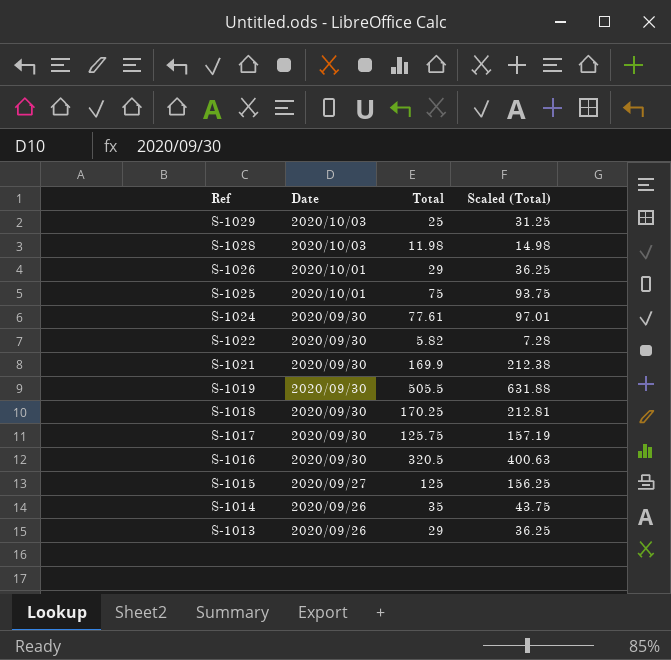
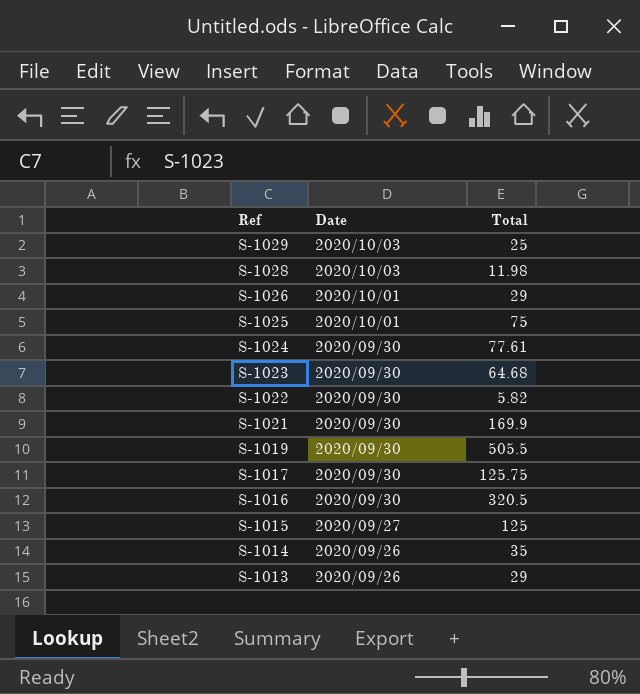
column Scaled (Total) | formula: [Total] * 1.25 -> none
row S-1018: 2020/09/30 | 170.25 | 212.81 -> none
row S-1023: none -> 2020/09/30 | 64.68

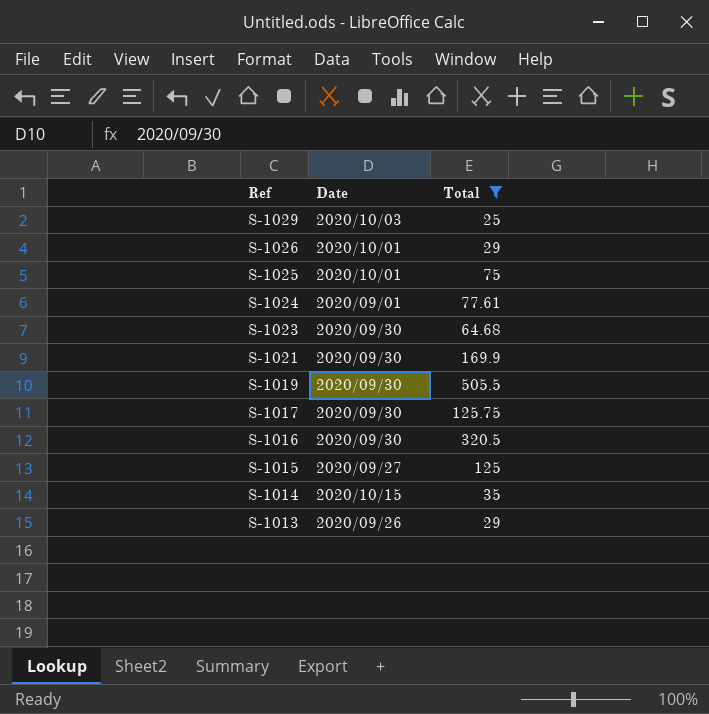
filter: none -> Total >= 25
S-1024 | Date: 2020/09/30 -> 2020/09/01
S-1014 | Date: 2020/09/26 -> 2020/10/15

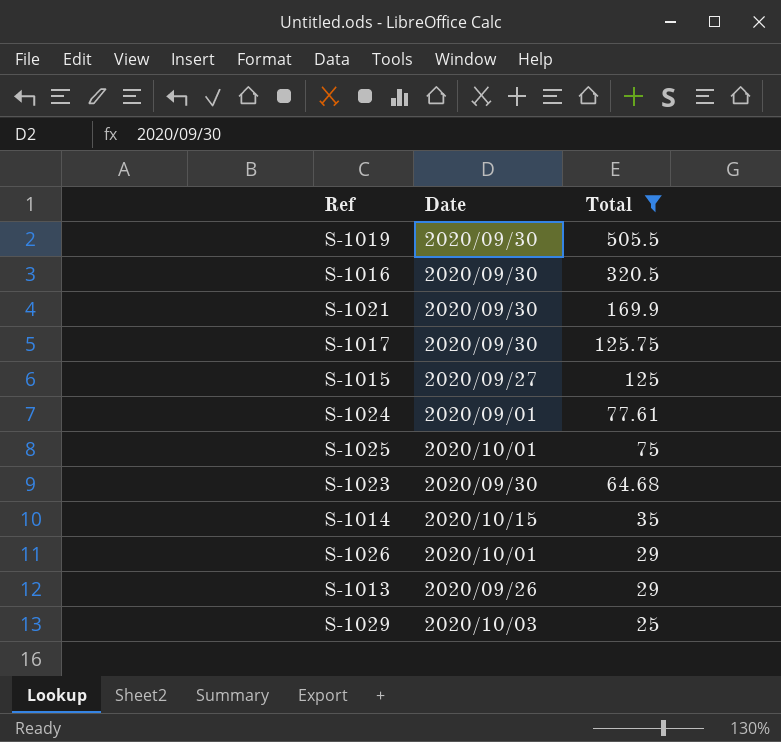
row order: Ref descending -> Total descending

